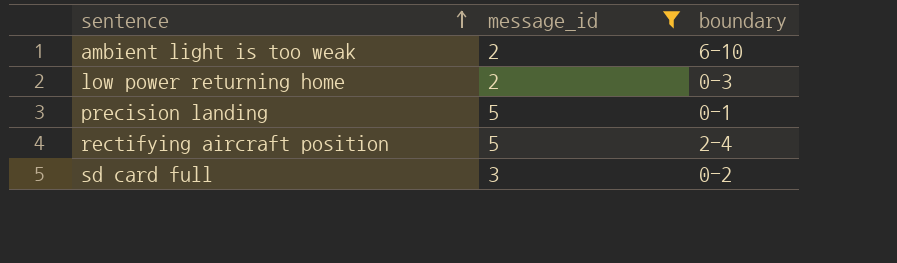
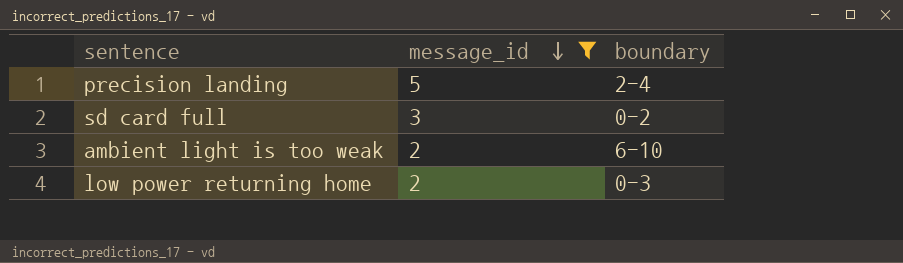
row order: sentence ascending -> message_id descending
row rectifying aircraft position: 5 | 2-4 -> none
precision landing | boundary: 0-1 -> 2-4

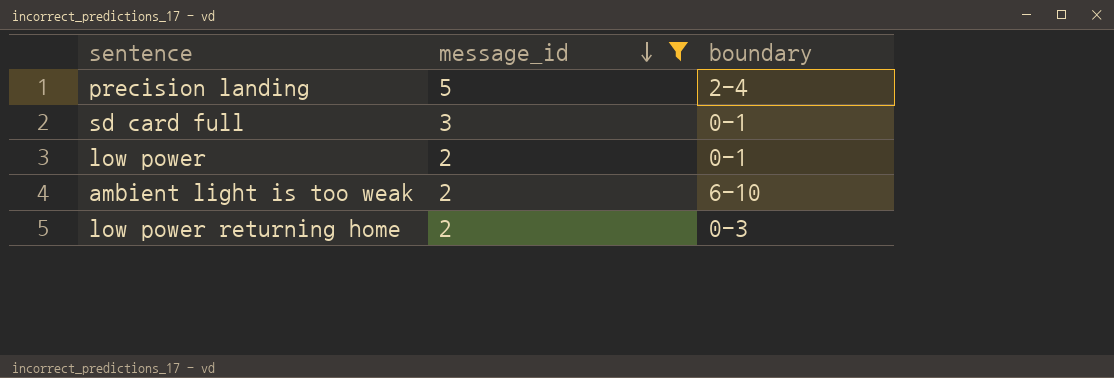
sd card full | boundary: 0-2 -> 0-1
row low power: none -> 2 | 0-1

